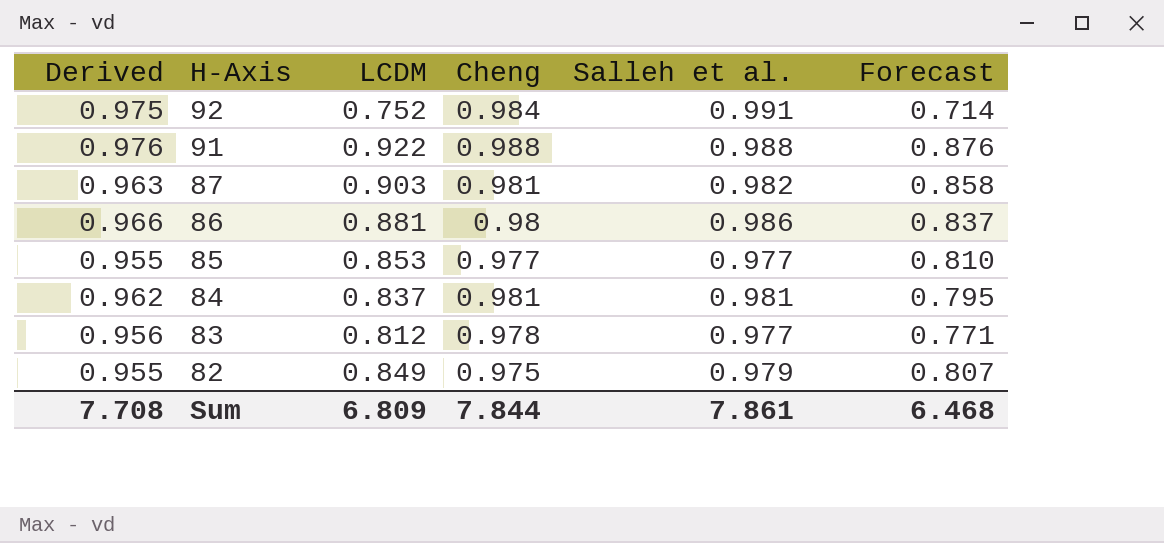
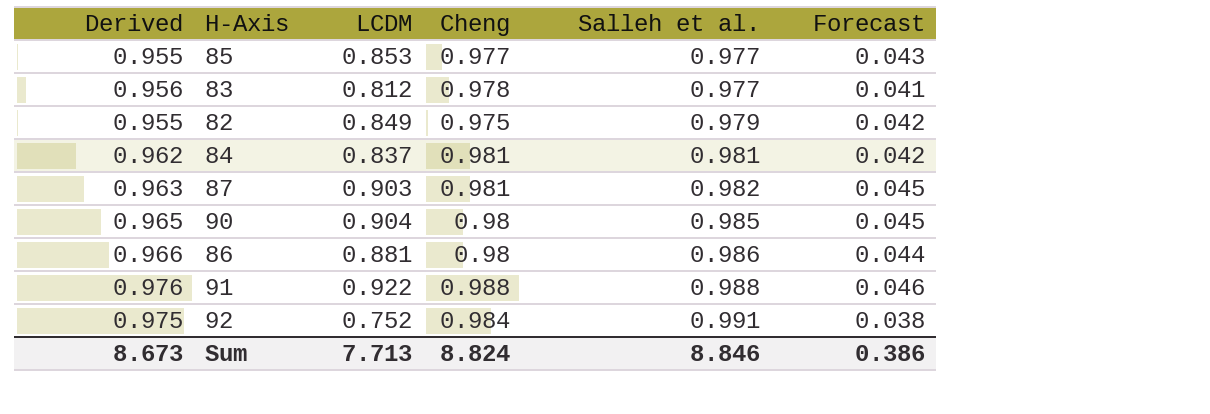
row order: H-Axis descending -> Salleh et al. ascending
column Forecast | formula: [LCDM] * 0.95 -> [LCDM] * 0.05
row 90: none -> 0.965 | 0.904 | 0.98 | 0.985 | 0.045
Sum | Derived: 7.708 -> 8.673
Sum | LCDM: 6.809 -> 7.713
Sum | Cheng: 7.844 -> 8.824
Sum | Salleh et al.: 7.861 -> 8.846
Sum | Forecast: 6.468 -> 0.386

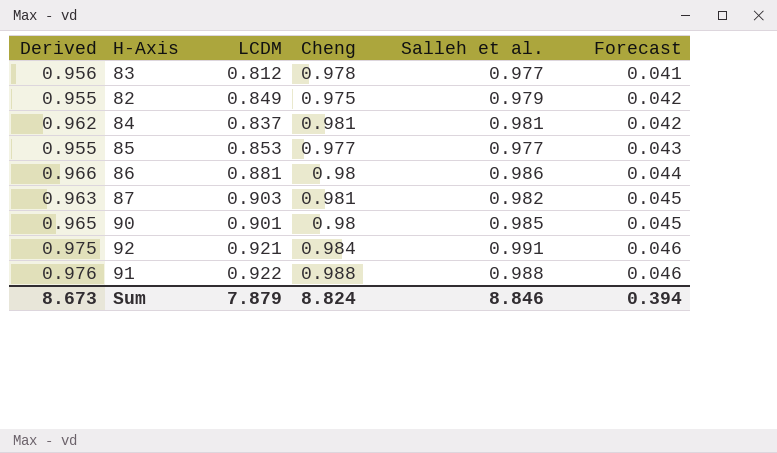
row order: Salleh et al. ascending -> Forecast ascending
90 | LCDM: 0.904 -> 0.901
92 | LCDM: 0.752 -> 0.921
92 | Forecast: 0.038 -> 0.046
Sum | LCDM: 7.713 -> 7.879
Sum | Forecast: 0.386 -> 0.394

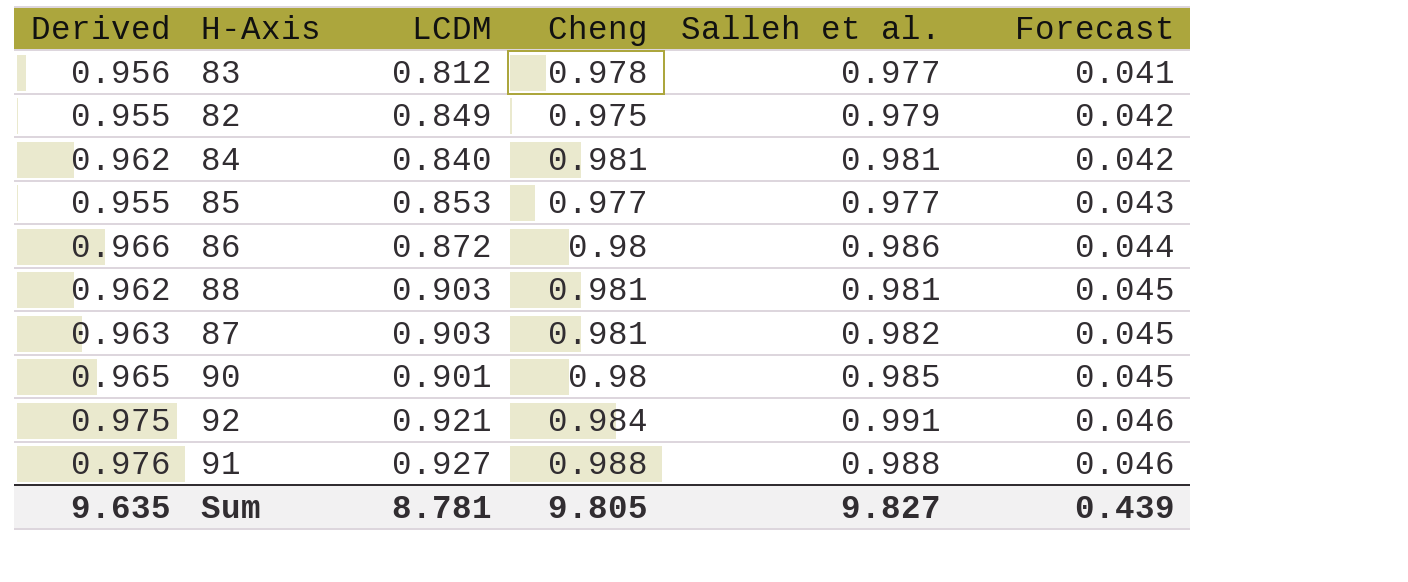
84 | LCDM: 0.837 -> 0.840
86 | LCDM: 0.881 -> 0.872
row 88: none -> 0.962 | 0.903 | 0.981 | 0.981 | 0.045
91 | LCDM: 0.922 -> 0.927
Sum | Derived: 8.673 -> 9.635
Sum | LCDM: 7.879 -> 8.781
Sum | Cheng: 8.824 -> 9.805
Sum | Salleh et al.: 8.846 -> 9.827
Sum | Forecast: 0.394 -> 0.439

